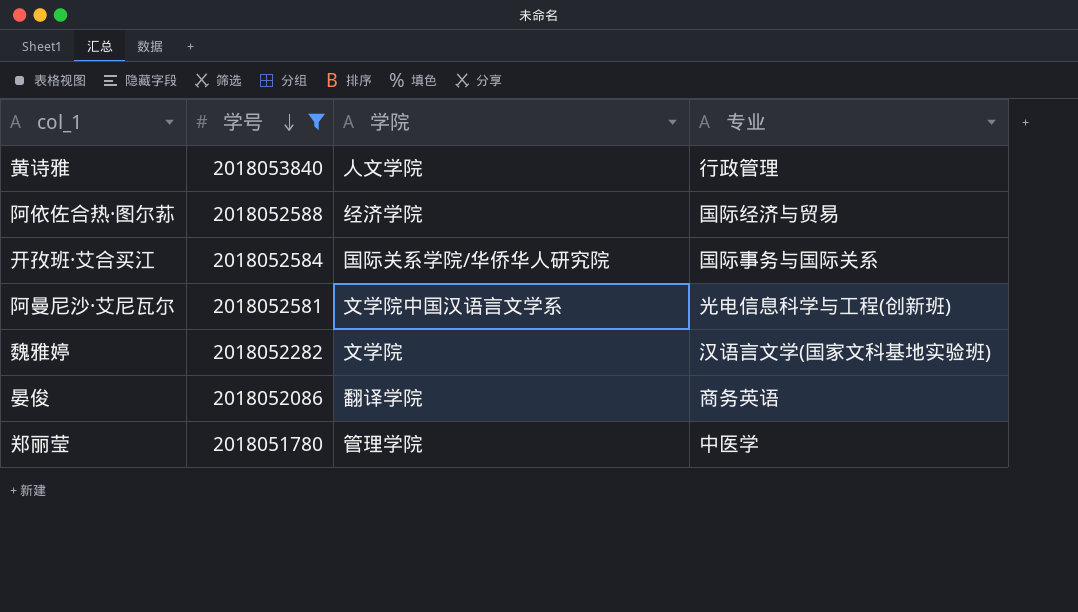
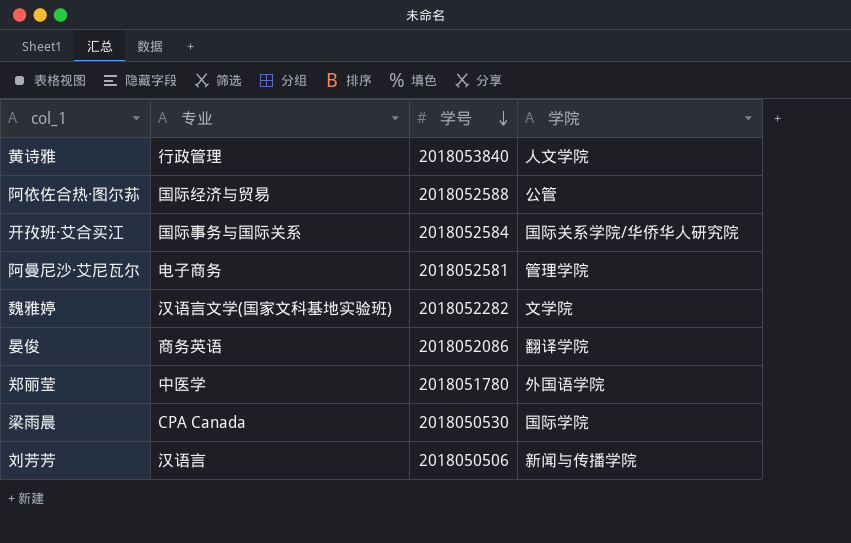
filter: 学号 >= 2018051780 -> none
column 专业 | position: 4 -> 2
阿依佐合热·图尔荪 | 学院: 经济学院 -> 公管
阿曼尼沙·艾尼瓦尔 | 专业: 光电信息科学与工程(创新班) -> 电子商务
阿曼尼沙·艾尼瓦尔 | 学院: 文学院中国汉语言文学系 -> 管理学院
郑丽莹 | 学院: 管理学院 -> 外国语学院

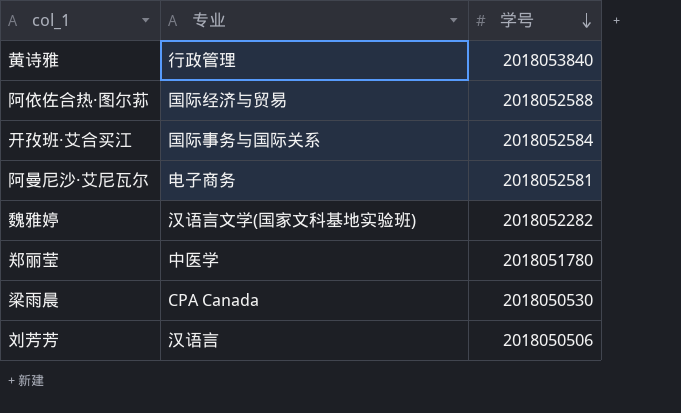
column 学院 | position: 4 -> none
row 晏俊: 商务英语 | 2018052086 | 翻译学院 -> none

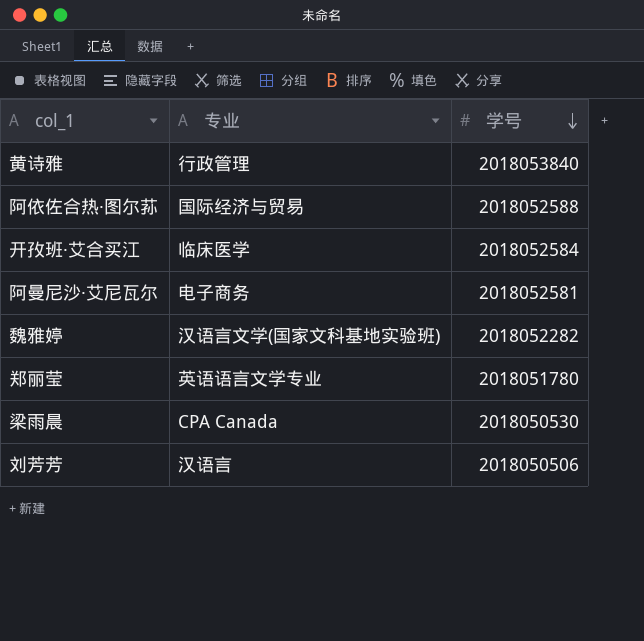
开孜班·艾合买江 | 专业: 国际事务与国际关系 -> 临床医学
郑丽莹 | 专业: 中医学 -> 英语语言文学专业

